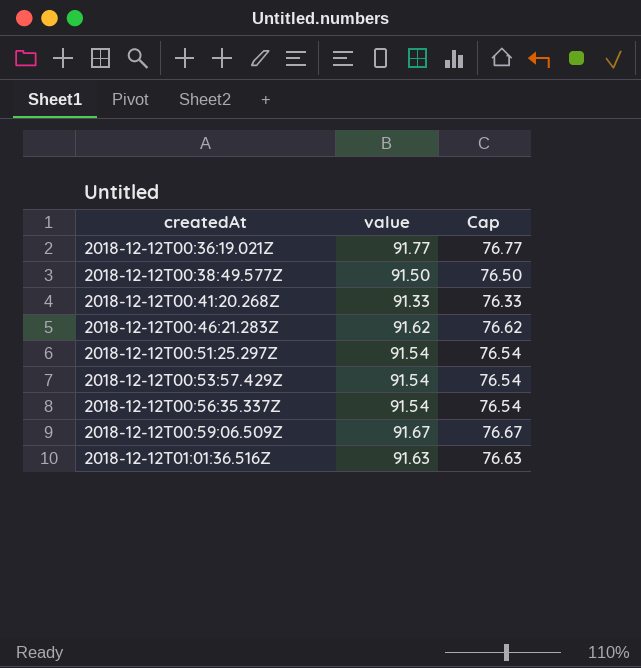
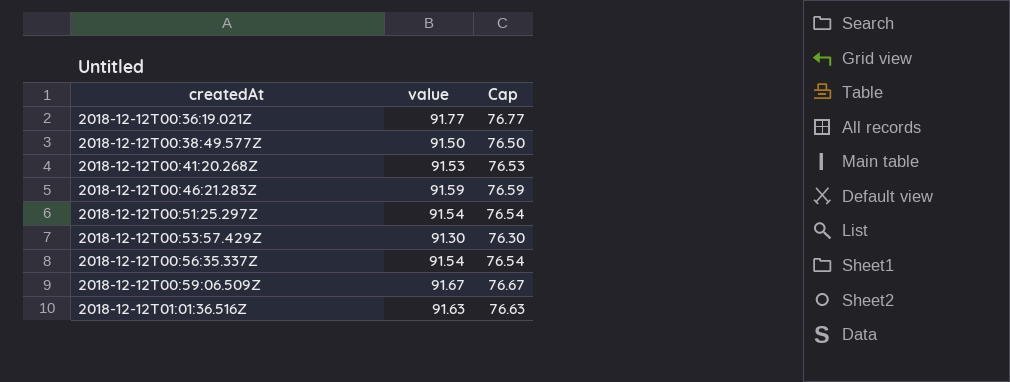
2018-12-12T00:41:20.268Z | value: 91.33 -> 91.53
2018-12-12T00:41:20.268Z | Cap: 76.33 -> 76.53
2018-12-12T00:46:21.283Z | value: 91.62 -> 91.59
2018-12-12T00:46:21.283Z | Cap: 76.62 -> 76.59
2018-12-12T00:53:57.429Z | value: 91.54 -> 91.30
2018-12-12T00:53:57.429Z | Cap: 76.54 -> 76.30

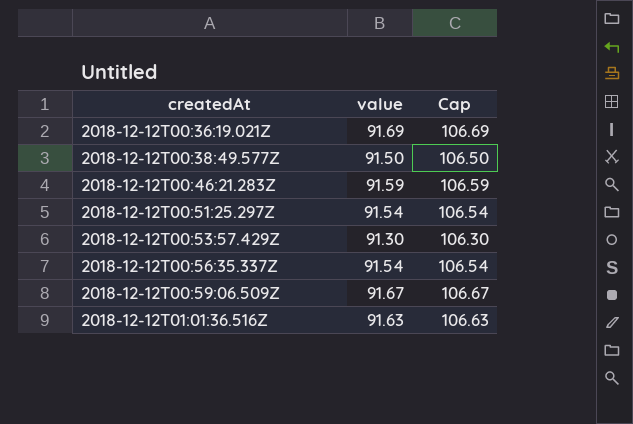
column Cap | formula: [value] - 15 -> [value] + 15
row 2018-12-12T00:41:20.268Z: 91.53 | 76.53 -> none
2018-12-12T00:36:19.021Z | value: 91.77 -> 91.69

